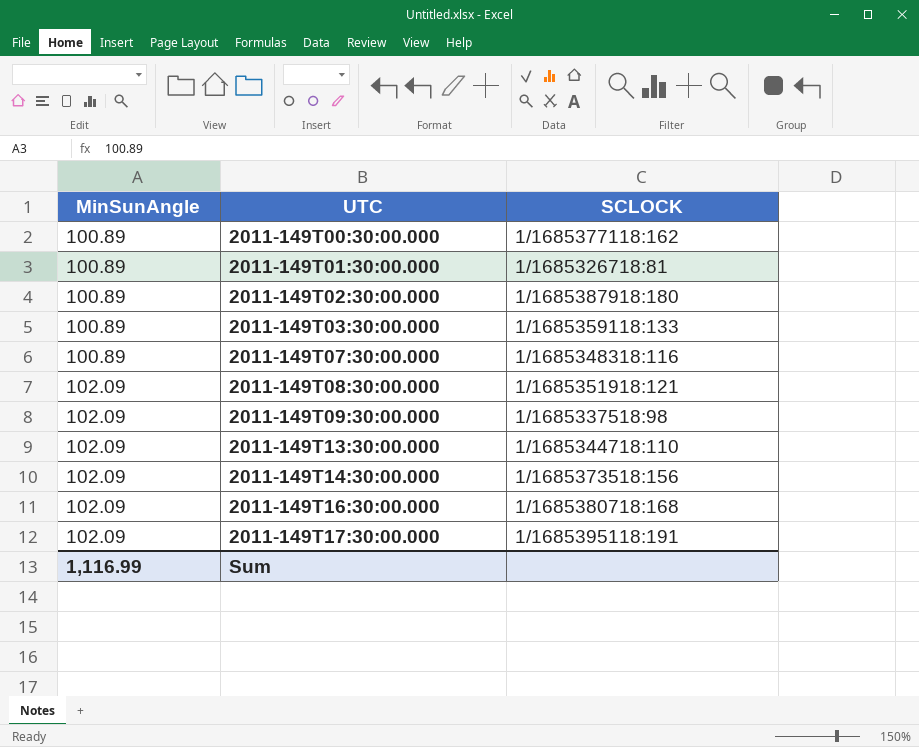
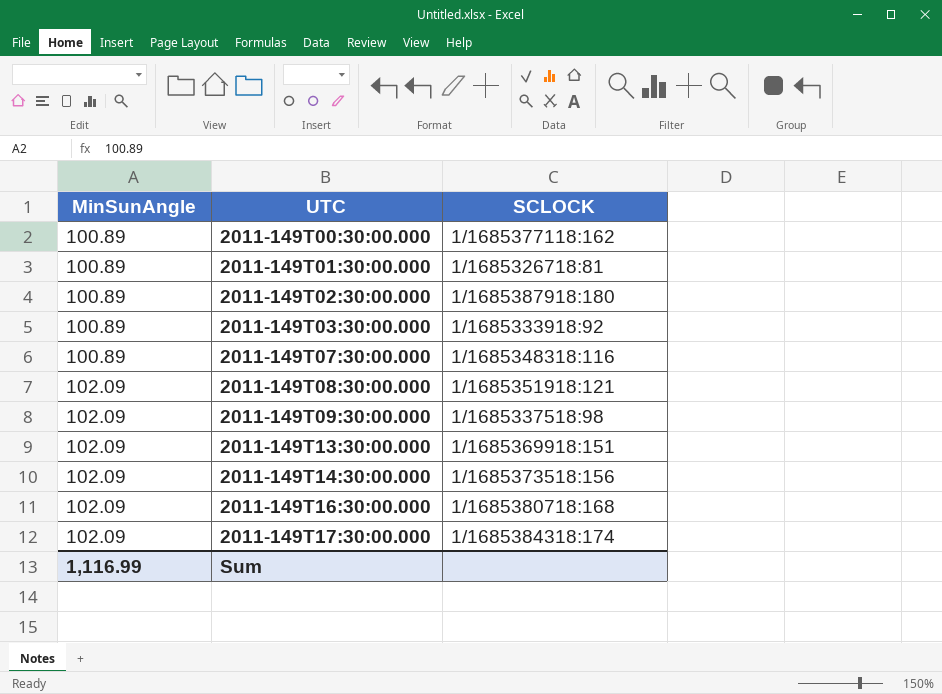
2011-149T03:30:00.000 | SCLOCK: 1/1685359118:133 -> 1/1685333918:92
2011-149T13:30:00.000 | SCLOCK: 1/1685344718:110 -> 1/1685369918:151
2011-149T17:30:00.000 | SCLOCK: 1/1685395118:191 -> 1/1685384318:174

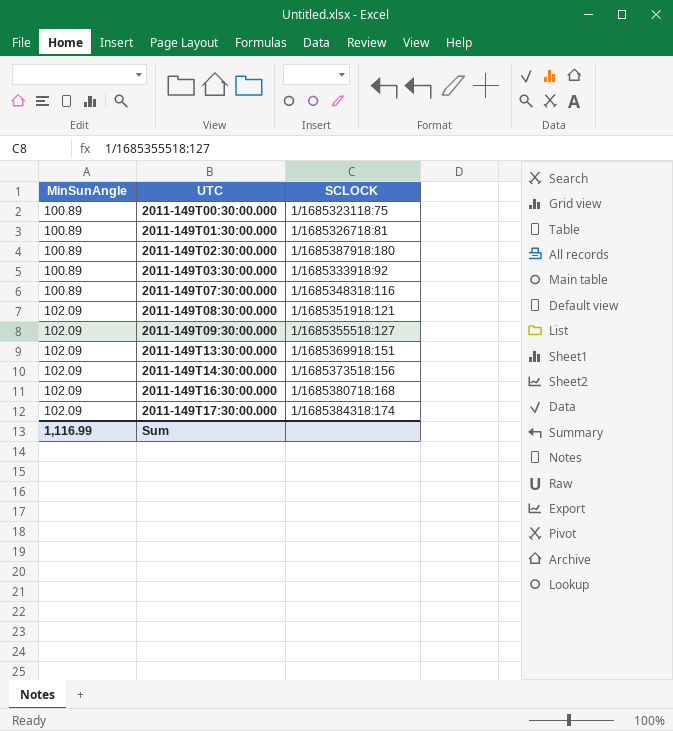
2011-149T00:30:00.000 | SCLOCK: 1/1685377118:162 -> 1/1685323118:75
2011-149T09:30:00.000 | SCLOCK: 1/1685337518:98 -> 1/1685355518:127

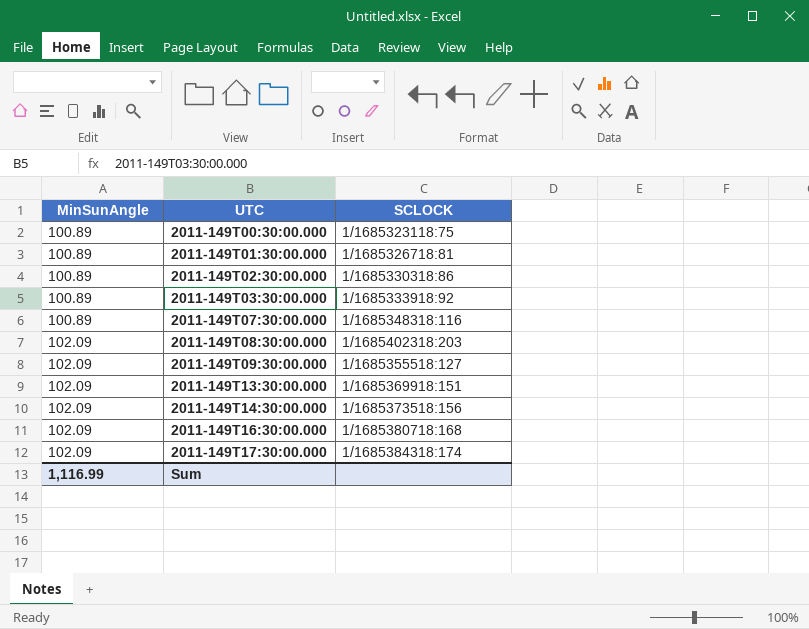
2011-149T02:30:00.000 | SCLOCK: 1/1685387918:180 -> 1/1685330318:86
2011-149T08:30:00.000 | SCLOCK: 1/1685351918:121 -> 1/1685402318:203

